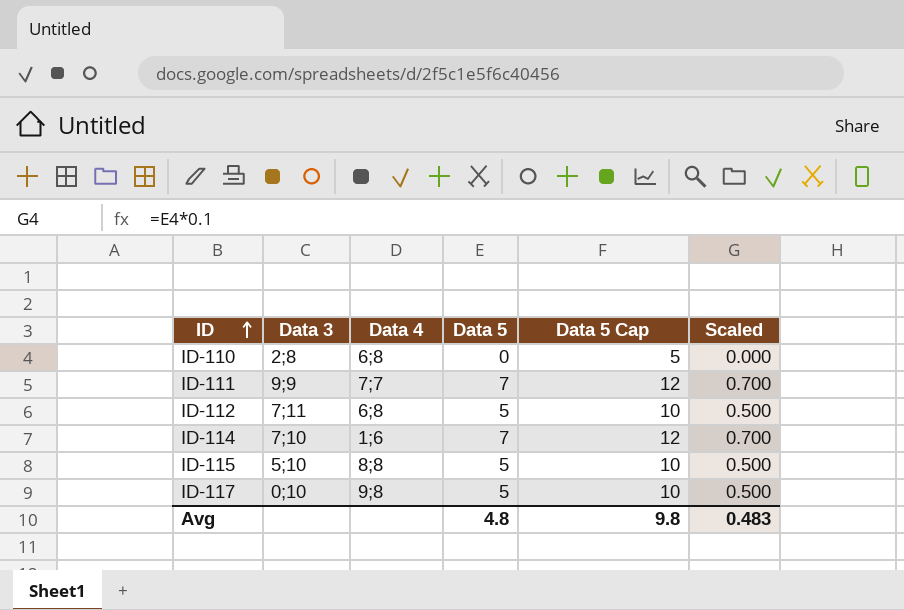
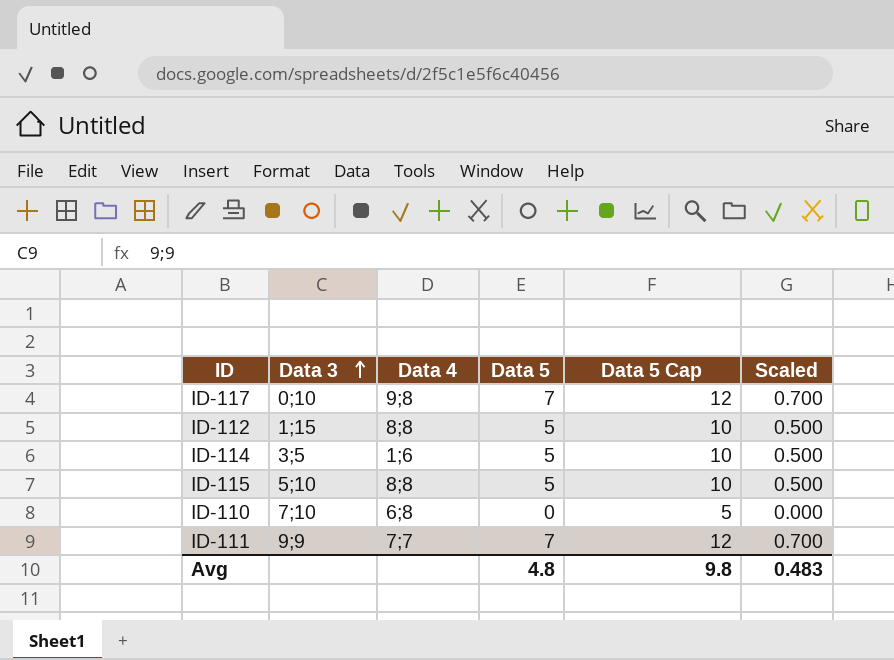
row order: ID ascending -> Data 3 ascending
ID-117 | Data 5: 5 -> 7
ID-117 | Data 5 Cap: 10 -> 12
ID-117 | Scaled: 0.500 -> 0.700
ID-112 | Data 3: 7;11 -> 1;15
ID-112 | Data 4: 6;8 -> 8;8
ID-114 | Data 3: 7;10 -> 3;5
ID-114 | Data 5: 7 -> 5
ID-114 | Data 5 Cap: 12 -> 10
ID-114 | Scaled: 0.700 -> 0.500
ID-110 | Data 3: 2;8 -> 7;10

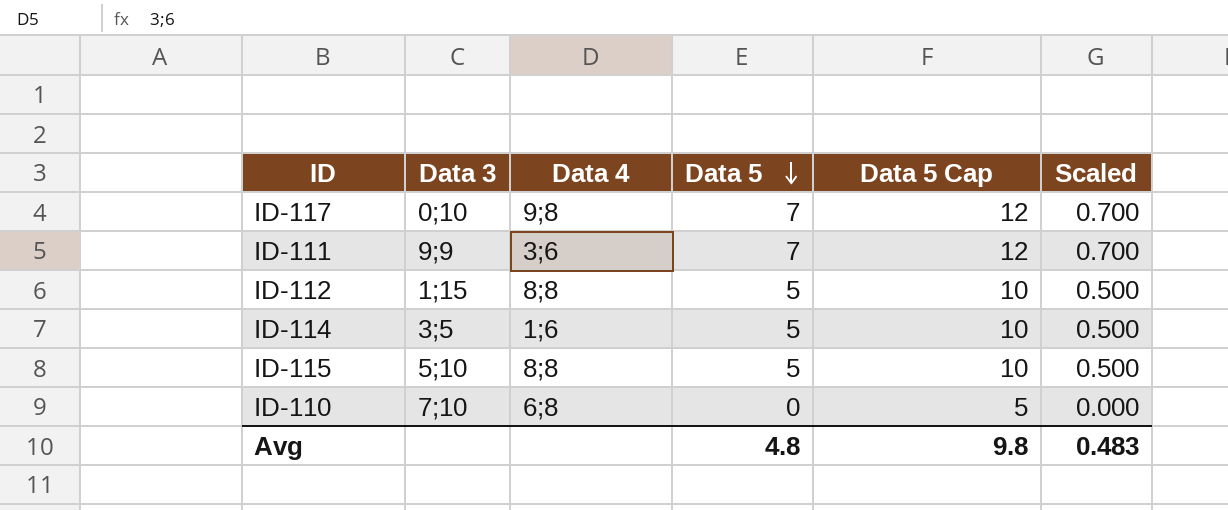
row order: Data 3 ascending -> Data 5 descending
ID-111 | Data 4: 7;7 -> 3;6

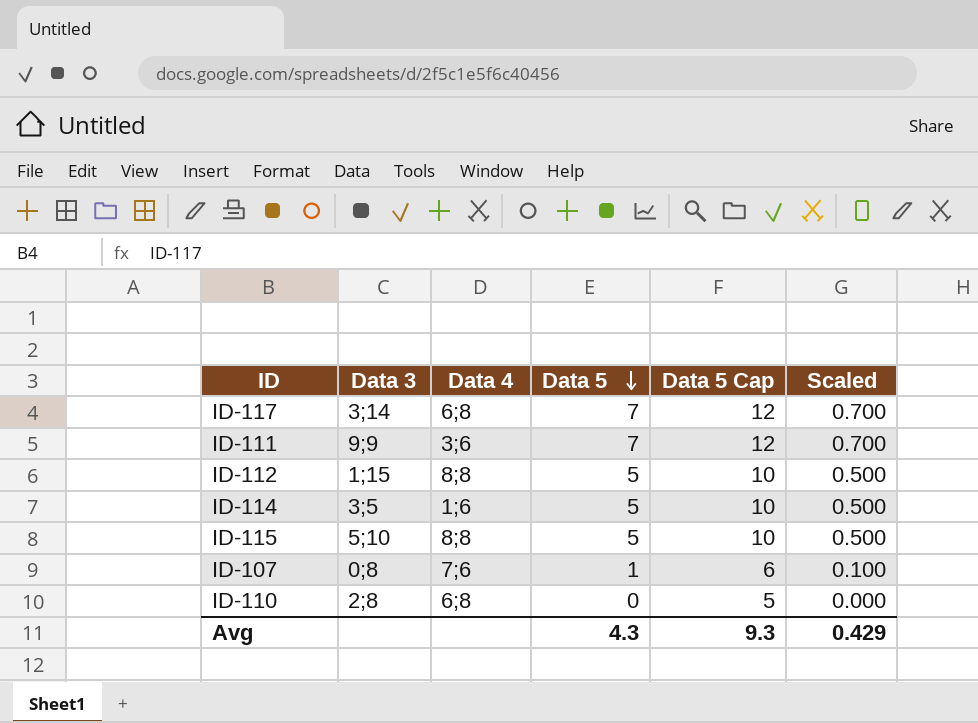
ID-117 | Data 3: 0;10 -> 3;14
ID-117 | Data 4: 9;8 -> 6;8
row ID-107: none -> 0;8 | 7;6 | 1 | 6 | 0.100
ID-110 | Data 3: 7;10 -> 2;8
Avg | Data 5: 4.8 -> 4.3
Avg | Data 5 Cap: 9.8 -> 9.3
Avg | Scaled: 0.483 -> 0.429

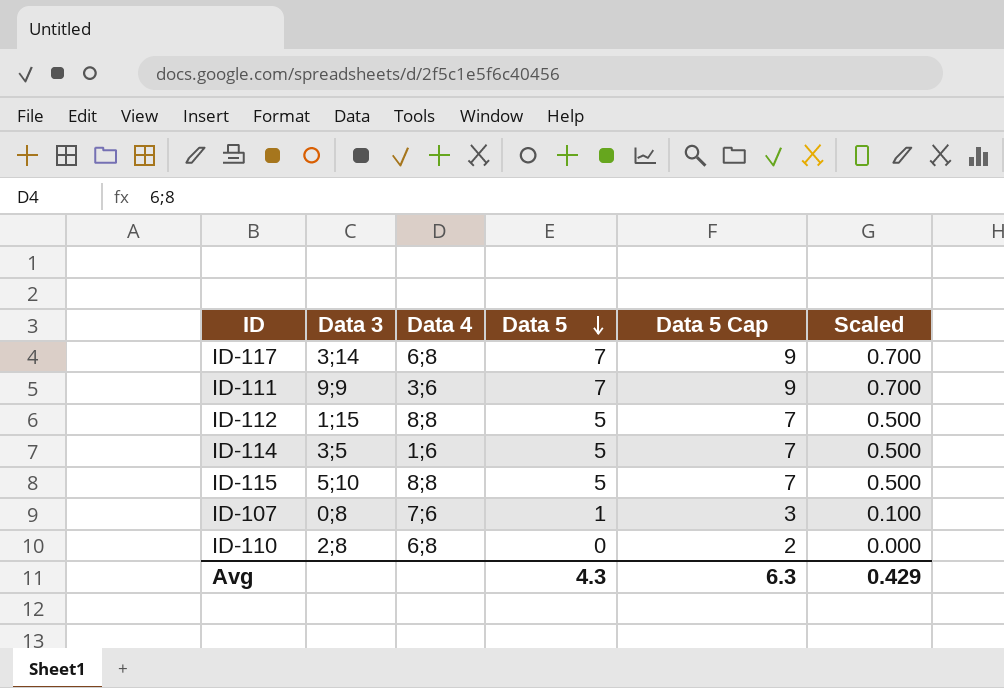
column Data 5 Cap | formula: [Data 5] + 5 -> [Data 5] + 2
Avg | Data 5 Cap: 9.3 -> 6.3

